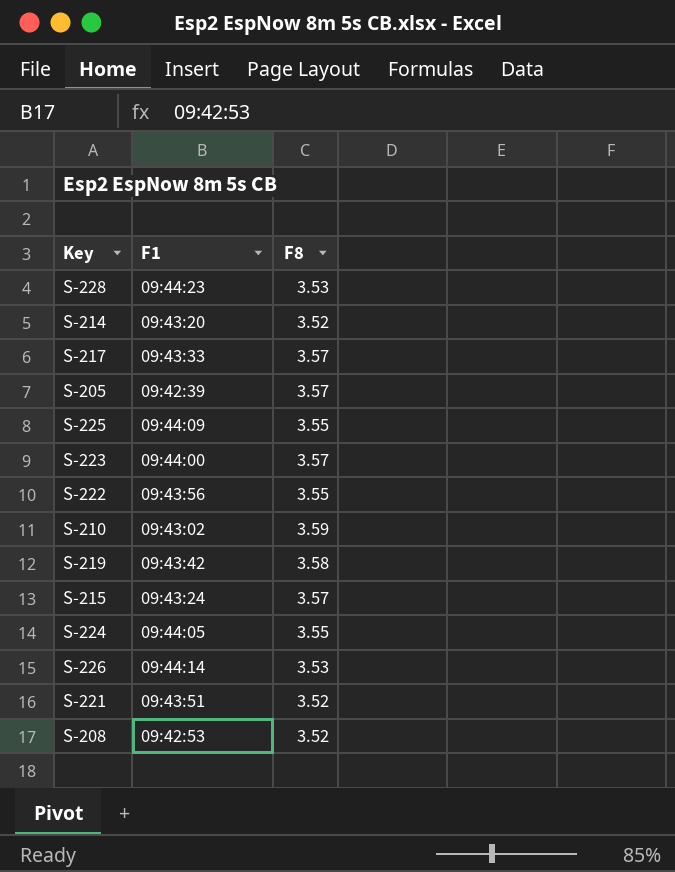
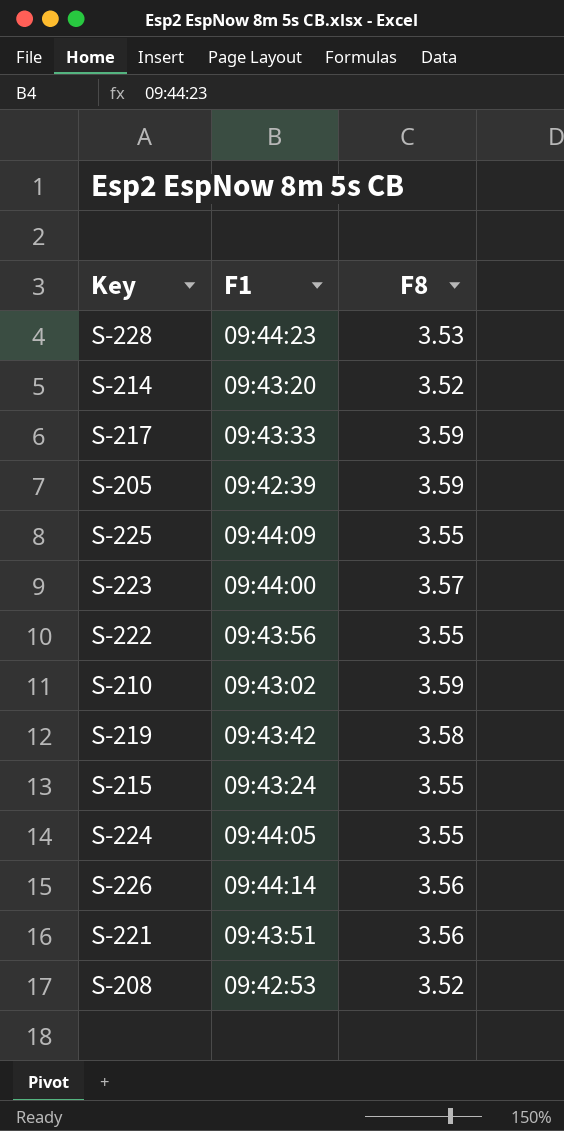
S-217 | F8: 3.57 -> 3.59
S-205 | F8: 3.57 -> 3.59
S-215 | F8: 3.57 -> 3.55
S-226 | F8: 3.53 -> 3.56
S-221 | F8: 3.52 -> 3.56

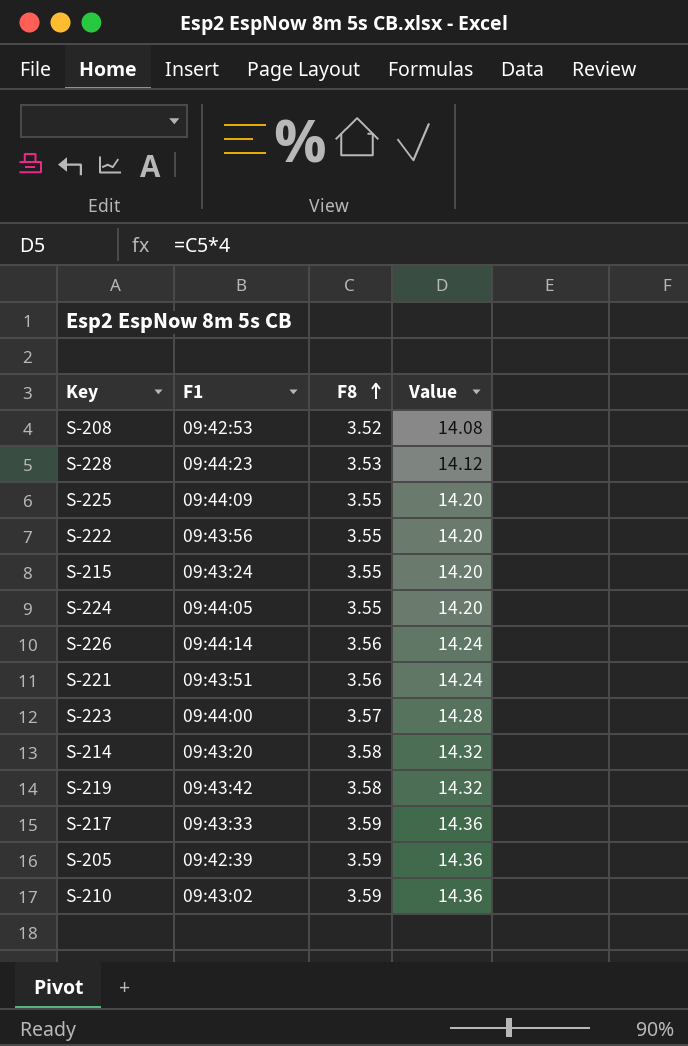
row order: none -> F8 ascending
column Value | formula: none -> [F8] * 4
S-214 | F8: 3.52 -> 3.58

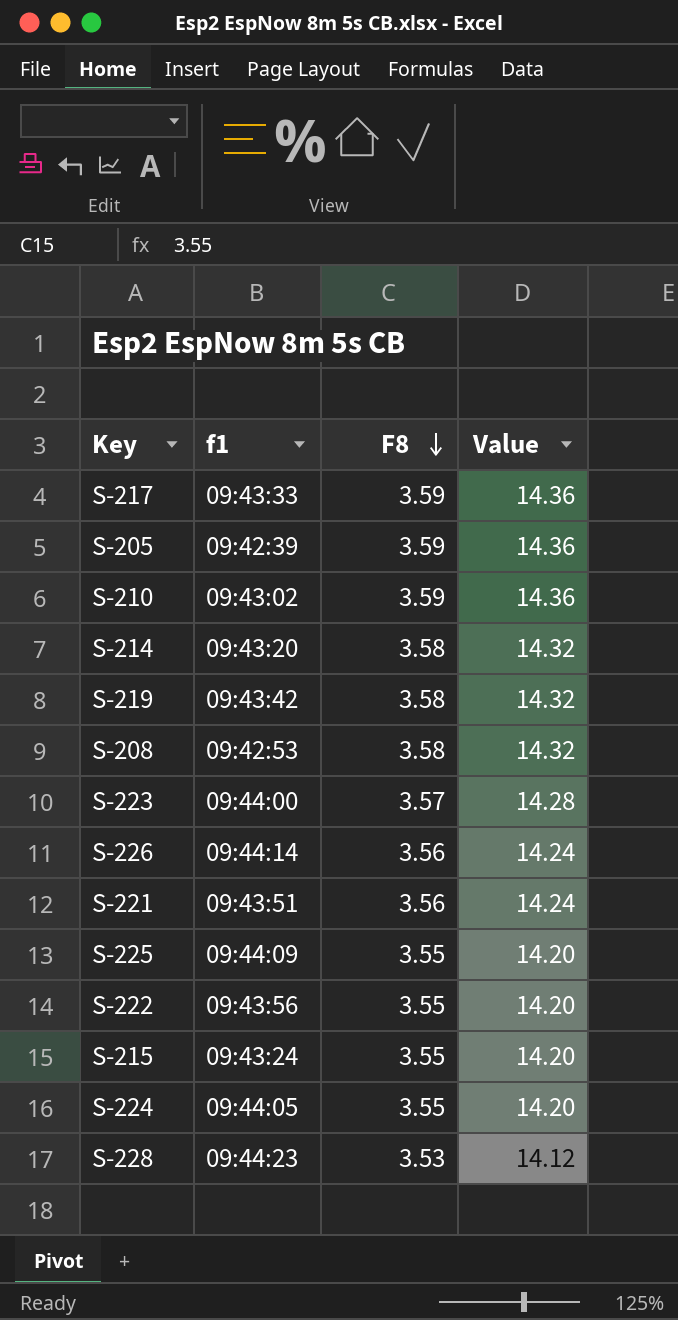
row order: F8 ascending -> F8 descending
column name: F1 -> f1
S-208 | F8: 3.52 -> 3.58
S-208 | Value: 14.08 -> 14.32

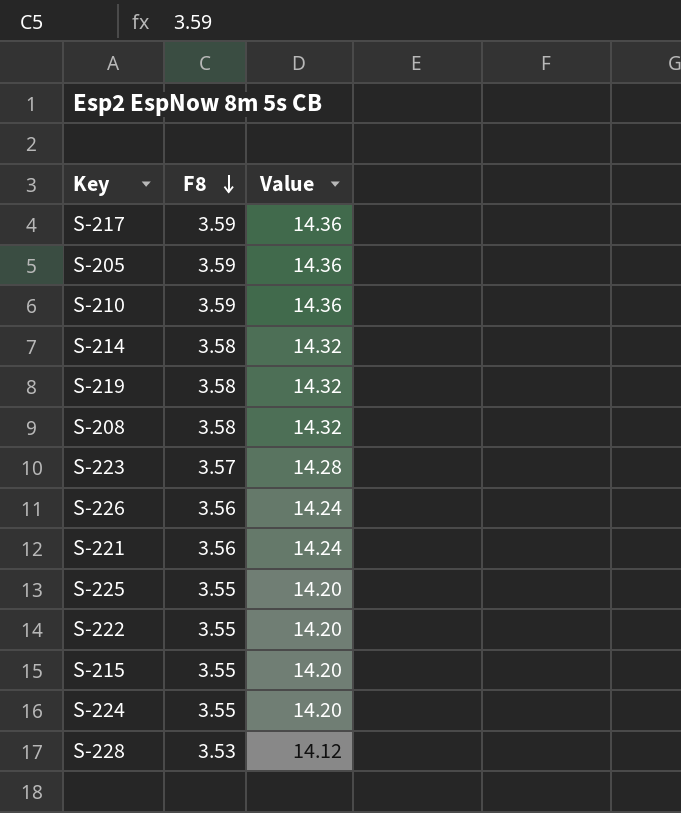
column f1 | position: 2 -> none

